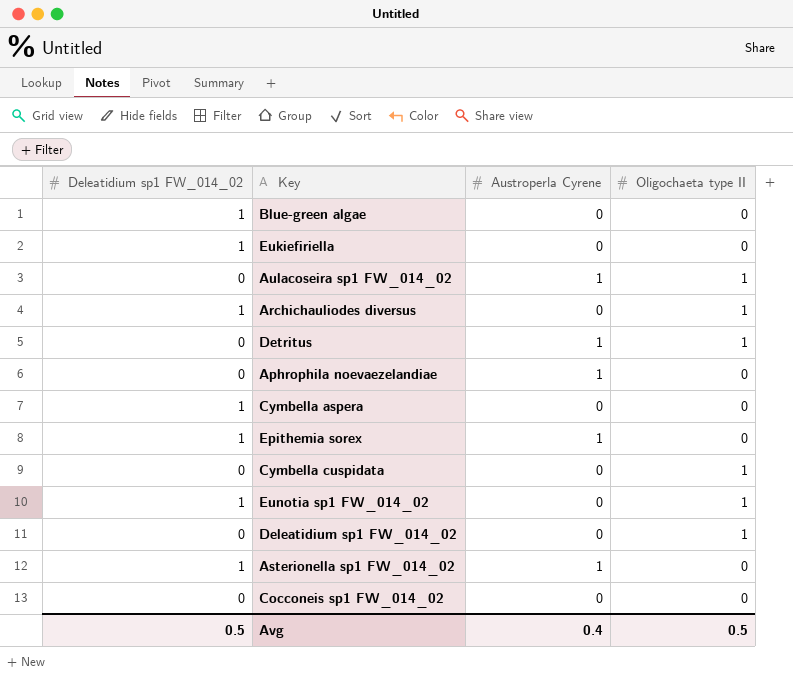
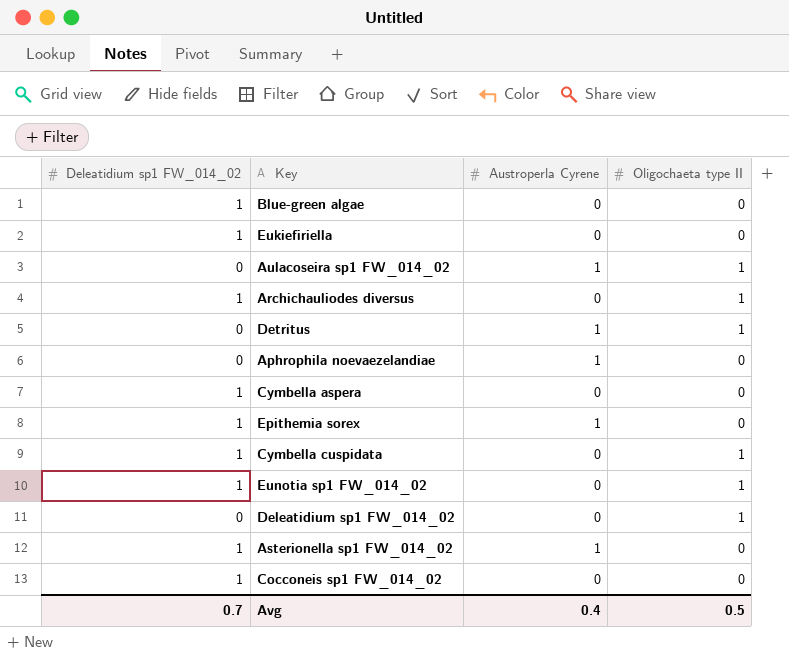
Cymbella cuspidata | Deleatidium sp1 FW_014_02: 0 -> 1
Cocconeis sp1 FW_014_02 | Deleatidium sp1 FW_014_02: 0 -> 1
Avg | Deleatidium sp1 FW_014_02: 0.5 -> 0.7

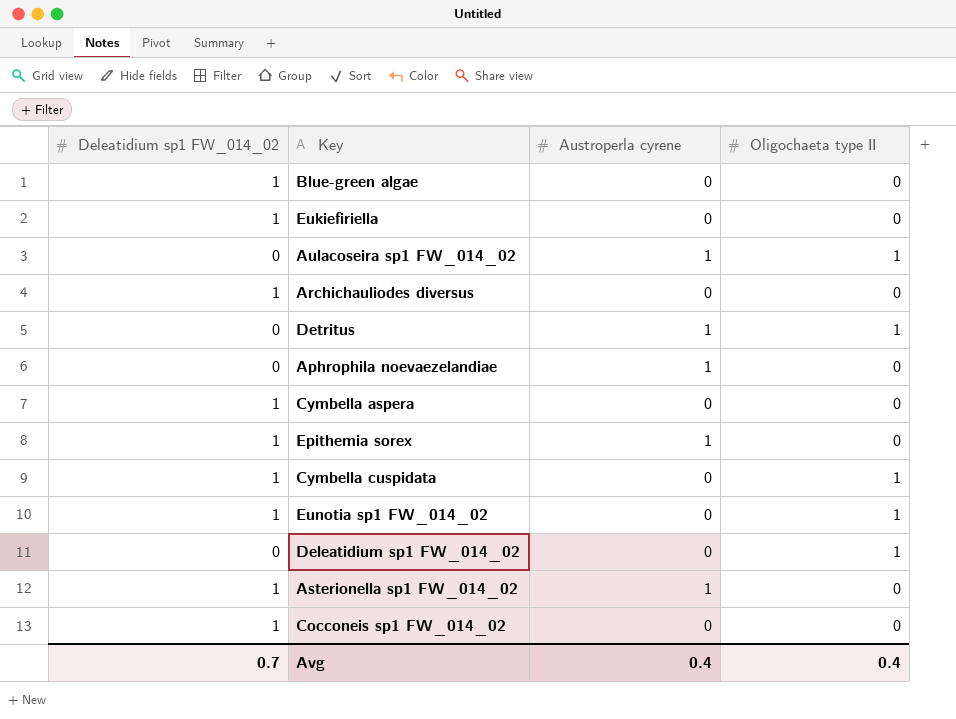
column name: Austroperla Cyrene -> Austroperla cyrene
Archichauliodes diversus | Oligochaeta type II: 1 -> 0
Avg | Oligochaeta type II: 0.5 -> 0.4

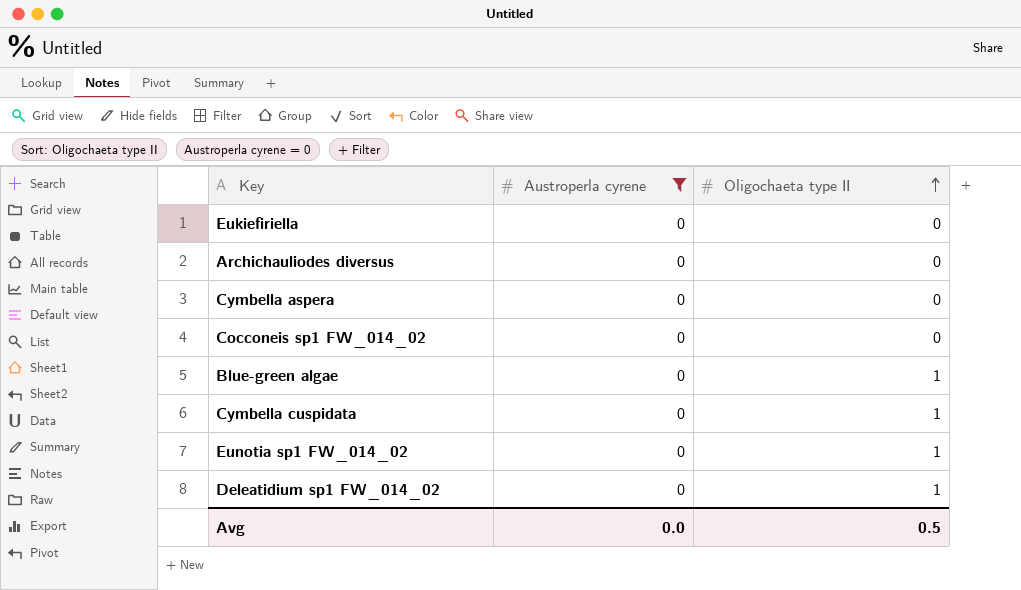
filter: none -> Austroperla cyrene = 0
row order: none -> Oligochaeta type II ascending
column Deleatidium sp1 FW_014_02 | position: 1 -> none
Blue-green algae | Oligochaeta type II: 0 -> 1
Avg | Austroperla cyrene: 0.4 -> 0.0
Avg | Oligochaeta type II: 0.4 -> 0.5

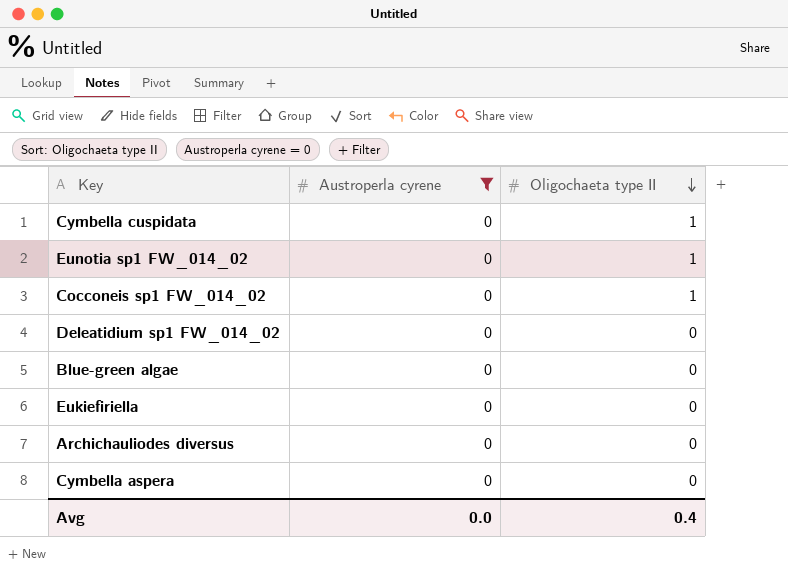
row order: Oligochaeta type II ascending -> Oligochaeta type II descending
Cocconeis sp1 FW_014_02 | Oligochaeta type II: 0 -> 1
Deleatidium sp1 FW_014_02 | Oligochaeta type II: 1 -> 0
Blue-green algae | Oligochaeta type II: 1 -> 0
Avg | Oligochaeta type II: 0.5 -> 0.4

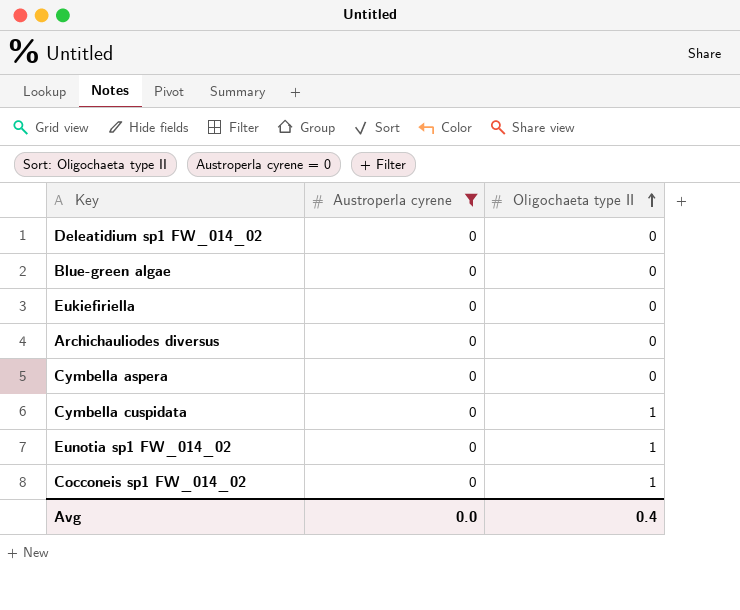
row order: Oligochaeta type II descending -> Oligochaeta type II ascending

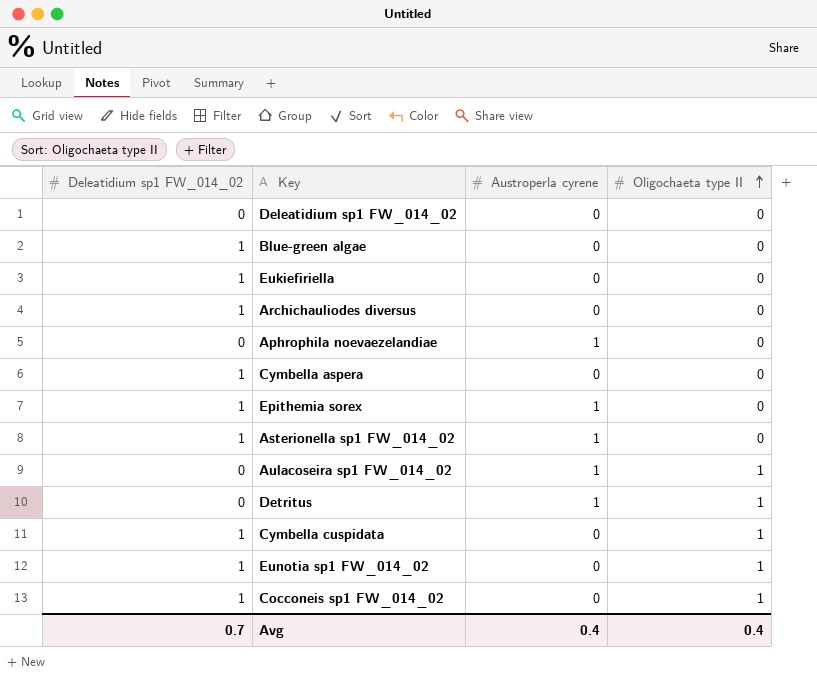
filter: Austroperla cyrene = 0 -> none
column Deleatidium sp1 FW_014_02 | position: none -> 1
Avg | Austroperla cyrene: 0.0 -> 0.4

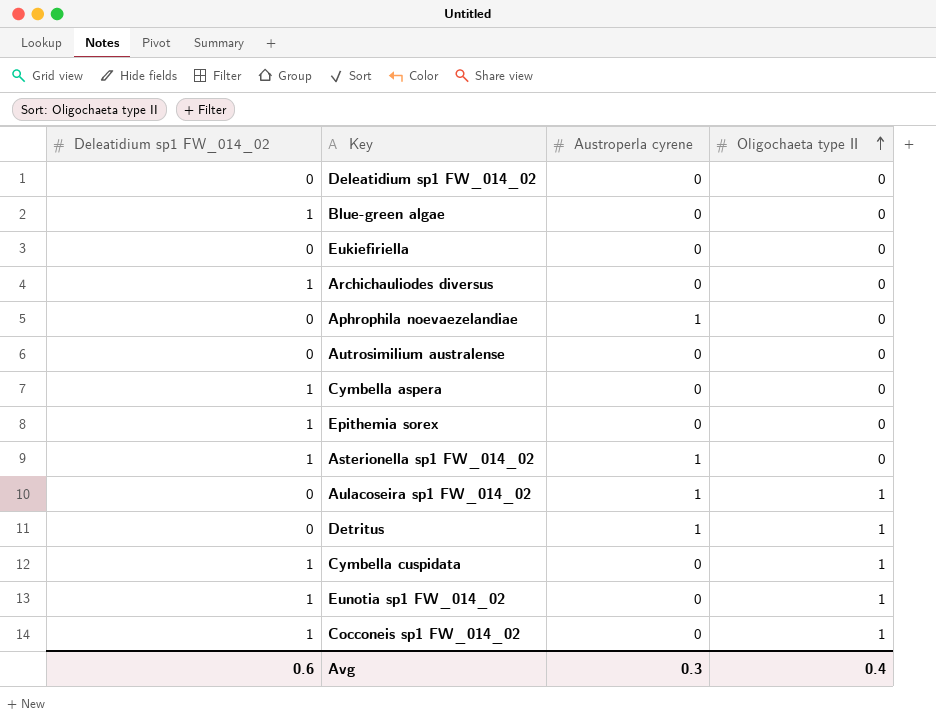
Eukiefiriella | Deleatidium sp1 FW_014_02: 1 -> 0
row Autrosimilium australense: none -> 0 | 0 | 0
Epithemia sorex | Austroperla cyrene: 1 -> 0
Avg | Deleatidium sp1 FW_014_02: 0.7 -> 0.6
Avg | Austroperla cyrene: 0.4 -> 0.3

